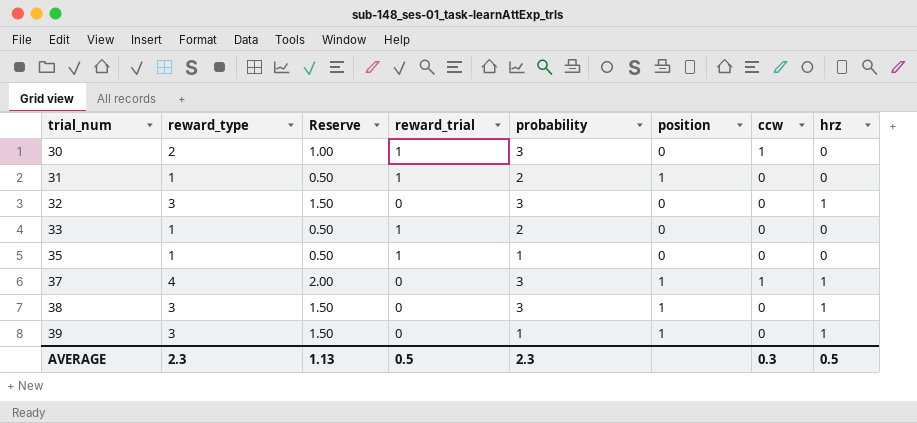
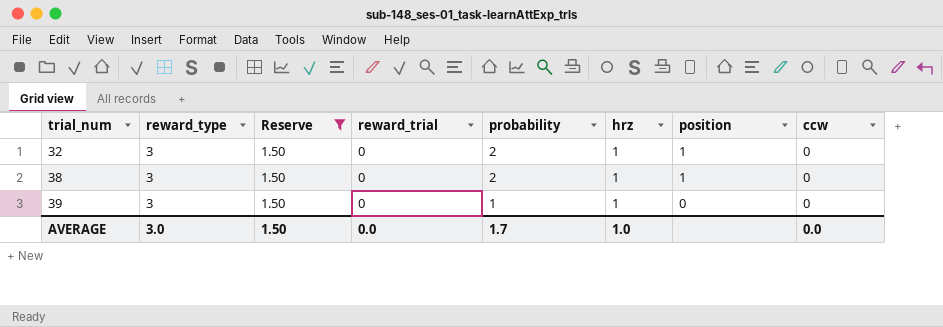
filter: none -> Reserve = 1.50
column hrz | position: 8 -> 6
32 | probability: 3 -> 2
32 | position: 0 -> 1
38 | probability: 3 -> 2
39 | position: 1 -> 0
AVERAGE | reward_type: 2.3 -> 3.0
AVERAGE | Reserve: 1.13 -> 1.50
AVERAGE | reward_trial: 0.5 -> 0.0
AVERAGE | probability: 2.3 -> 1.7
AVERAGE | hrz: 0.5 -> 1.0
AVERAGE | ccw: 0.3 -> 0.0

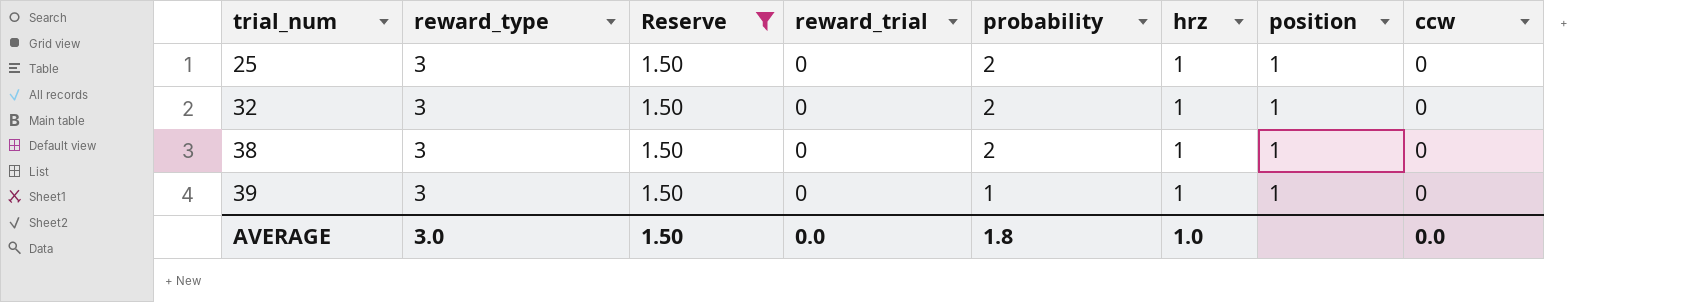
row 25: none -> 3 | 1.50 | 0 | 2 | 1 | 1 | 0
39 | position: 0 -> 1
AVERAGE | probability: 1.7 -> 1.8

